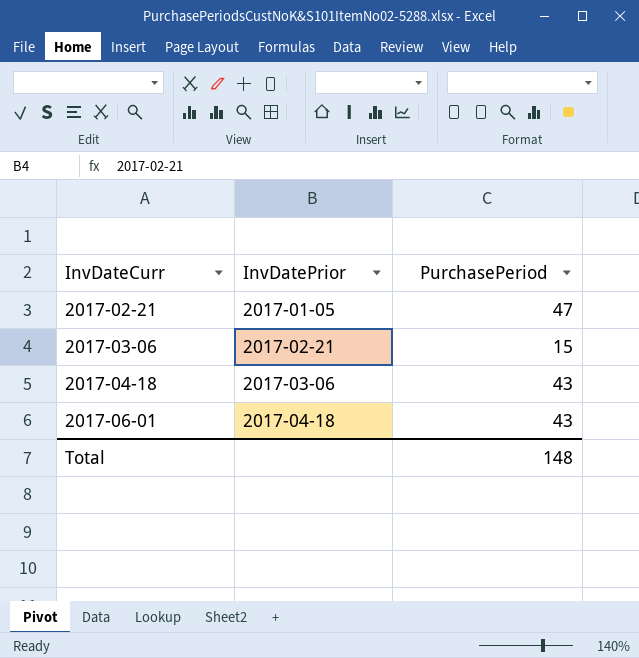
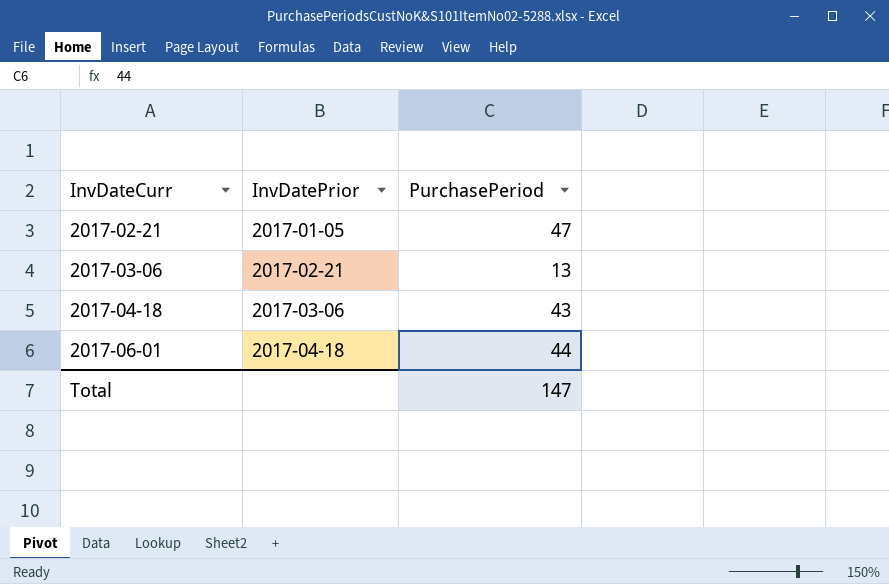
2017-03-06 | PurchasePeriod: 15 -> 13
2017-06-01 | PurchasePeriod: 43 -> 44
Total | PurchasePeriod: 148 -> 147

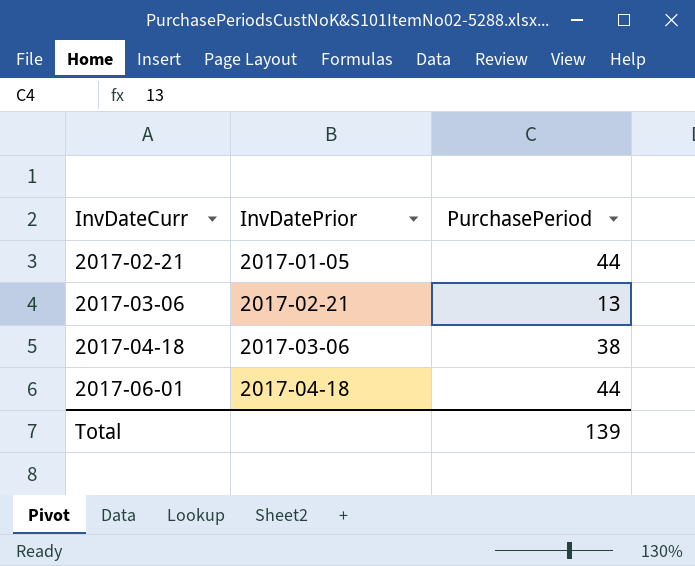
2017-02-21 | PurchasePeriod: 47 -> 44
2017-04-18 | PurchasePeriod: 43 -> 38
Total | PurchasePeriod: 147 -> 139

